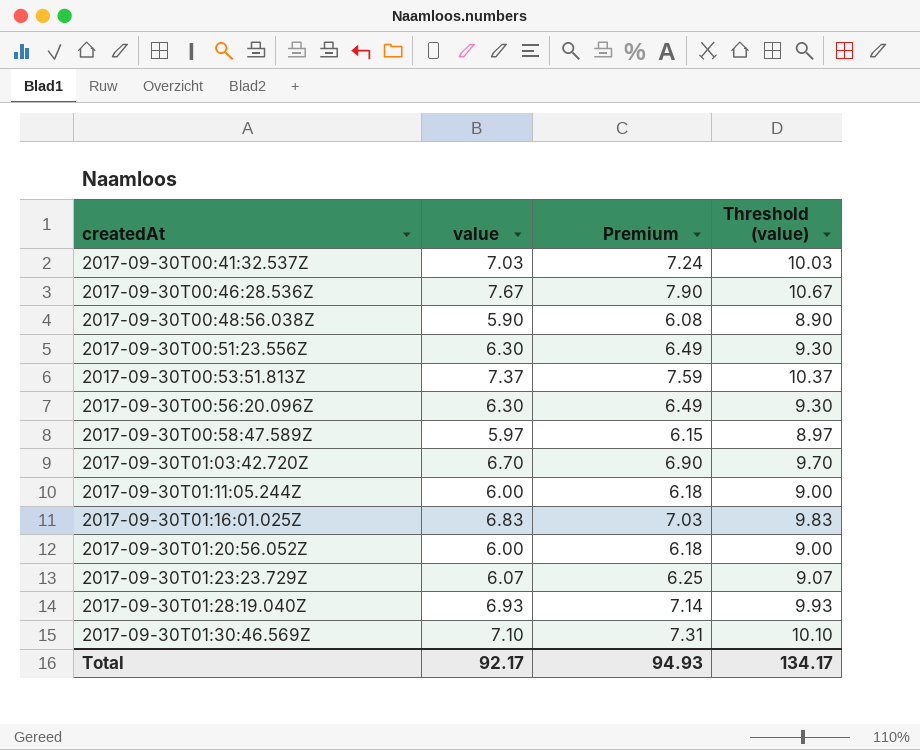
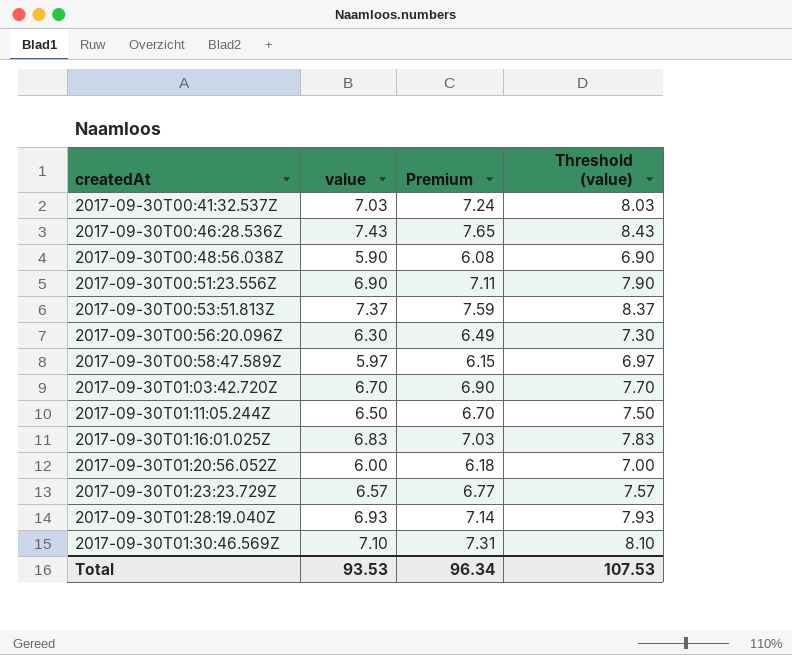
column Threshold (value) | formula: [value] + 3 -> [value] + 1
2017-09-30T00:46:28.536Z | value: 7.67 -> 7.43
2017-09-30T00:46:28.536Z | Premium: 7.90 -> 7.65
2017-09-30T00:51:23.556Z | value: 6.30 -> 6.90
2017-09-30T00:51:23.556Z | Premium: 6.49 -> 7.11
2017-09-30T01:11:05.244Z | value: 6.00 -> 6.50
2017-09-30T01:11:05.244Z | Premium: 6.18 -> 6.70
2017-09-30T01:23:23.729Z | value: 6.07 -> 6.57
2017-09-30T01:23:23.729Z | Premium: 6.25 -> 6.77
Total | value: 92.17 -> 93.53
Total | Premium: 94.93 -> 96.34
Total | Threshold (value): 134.17 -> 107.53

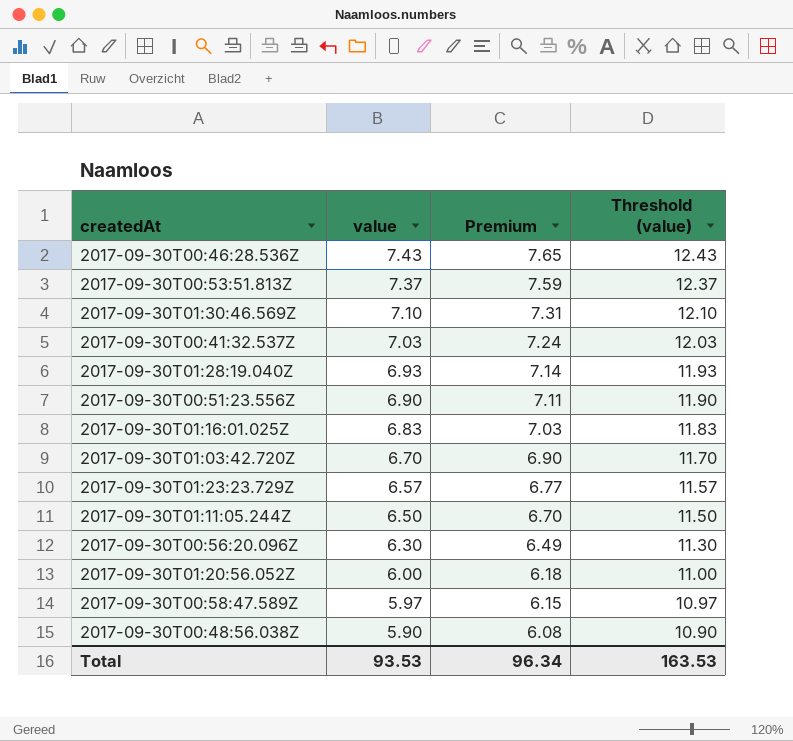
row order: createdAt ascending -> value descending
column Threshold (value) | formula: [value] + 1 -> [value] + 5
Total | Threshold (value): 107.53 -> 163.53

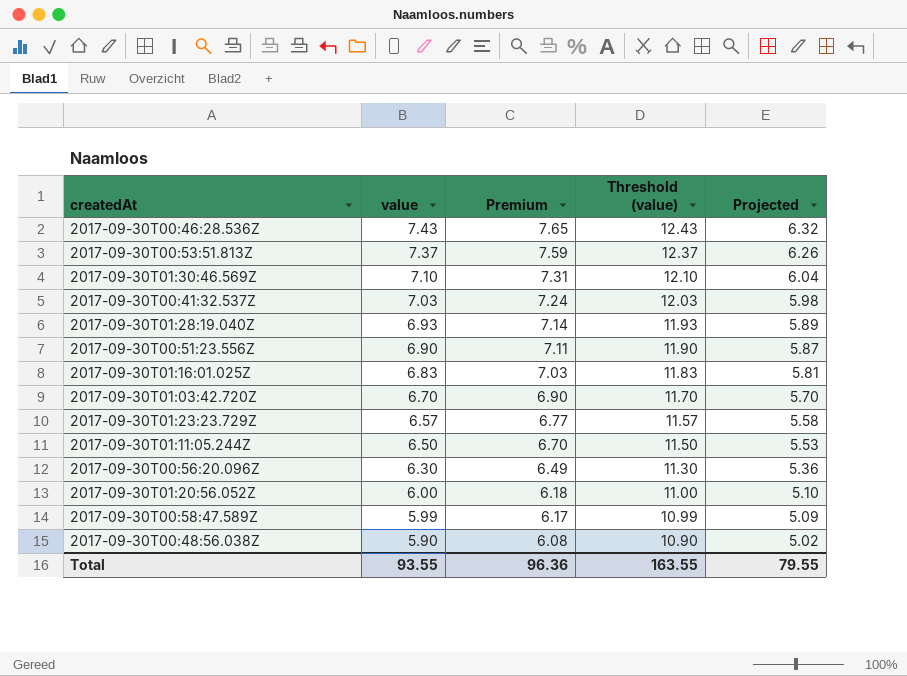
column Projected | formula: none -> [value] * 0.85
2017-09-30T00:58:47.589Z | value: 5.97 -> 5.99
2017-09-30T00:58:47.589Z | Premium: 6.15 -> 6.17
2017-09-30T00:58:47.589Z | Threshold (value): 10.97 -> 10.99
Total | value: 93.53 -> 93.55
Total | Premium: 96.34 -> 96.36
Total | Threshold (value): 163.53 -> 163.55

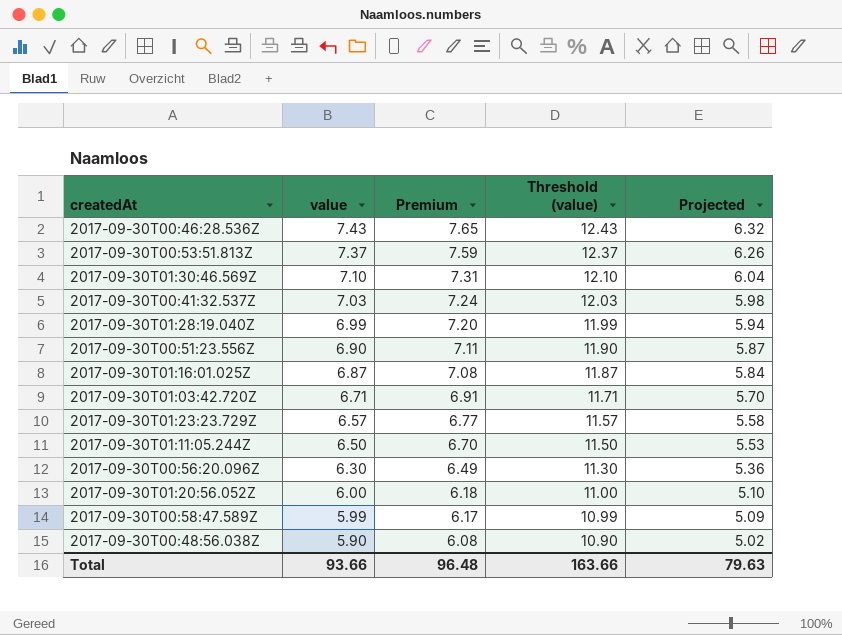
2017-09-30T01:28:19.040Z | value: 6.93 -> 6.99
2017-09-30T01:28:19.040Z | Premium: 7.14 -> 7.20
2017-09-30T01:28:19.040Z | Threshold (value): 11.93 -> 11.99
2017-09-30T01:28:19.040Z | Projected: 5.89 -> 5.94
2017-09-30T01:16:01.025Z | value: 6.83 -> 6.87
2017-09-30T01:16:01.025Z | Premium: 7.03 -> 7.08
2017-09-30T01:16:01.025Z | Threshold (value): 11.83 -> 11.87
2017-09-30T01:16:01.025Z | Projected: 5.81 -> 5.84
2017-09-30T01:03:42.720Z | value: 6.70 -> 6.71
2017-09-30T01:03:42.720Z | Premium: 6.90 -> 6.91
2017-09-30T01:03:42.720Z | Threshold (value): 11.70 -> 11.71
Total | value: 93.55 -> 93.66
Total | Premium: 96.36 -> 96.48
Total | Threshold (value): 163.55 -> 163.66
Total | Projected: 79.55 -> 79.63

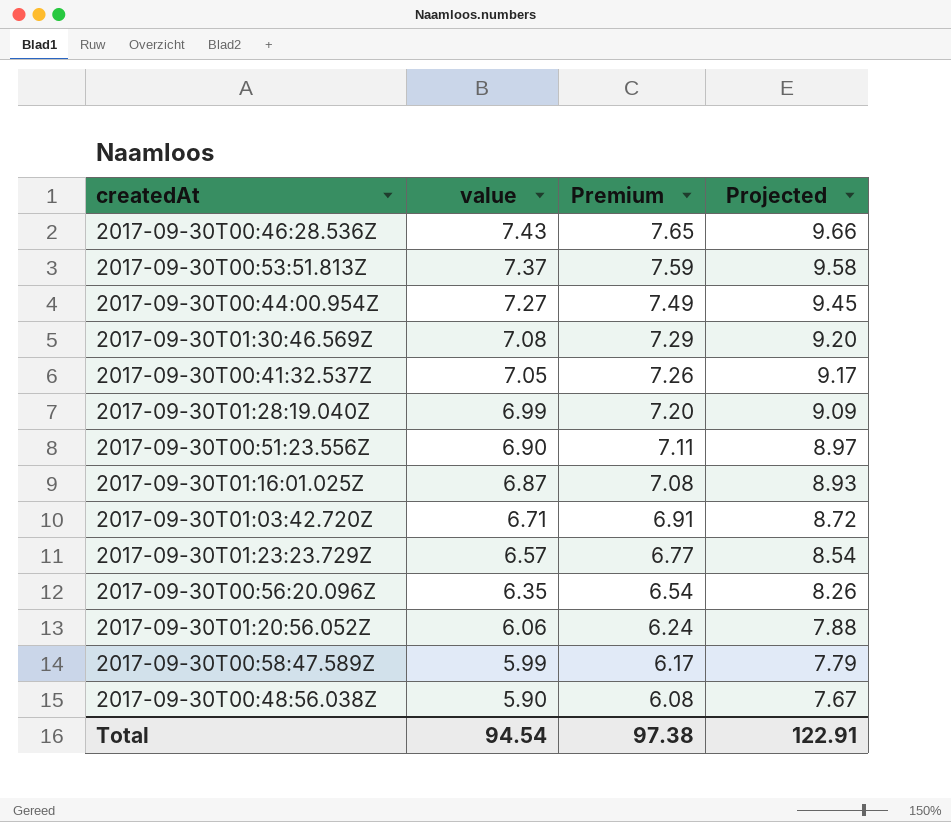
column Threshold (value) | formula: [value] + 5 -> none
column Projected | formula: [value] * 0.85 -> [value] * 1.3
row 2017-09-30T01:11:05.244Z: 6.50 | 6.70 | 11.50 | 5.53 -> none
row 2017-09-30T00:44:00.954Z: none -> 7.27 | 7.49 | 9.45
2017-09-30T01:30:46.569Z | value: 7.10 -> 7.08
2017-09-30T01:30:46.569Z | Premium: 7.31 -> 7.29
2017-09-30T00:41:32.537Z | value: 7.03 -> 7.05
2017-09-30T00:41:32.537Z | Premium: 7.24 -> 7.26
2017-09-30T00:56:20.096Z | value: 6.30 -> 6.35
2017-09-30T00:56:20.096Z | Premium: 6.49 -> 6.54
2017-09-30T01:20:56.052Z | value: 6.00 -> 6.06
2017-09-30T01:20:56.052Z | Premium: 6.18 -> 6.24
Total | value: 93.66 -> 94.54
Total | Premium: 96.48 -> 97.38
Total | Projected: 79.63 -> 122.91

